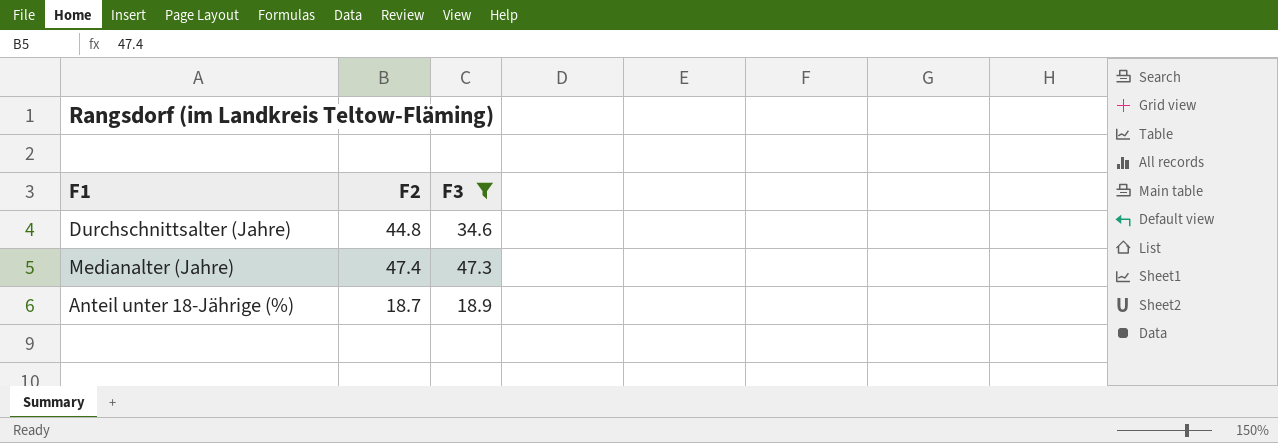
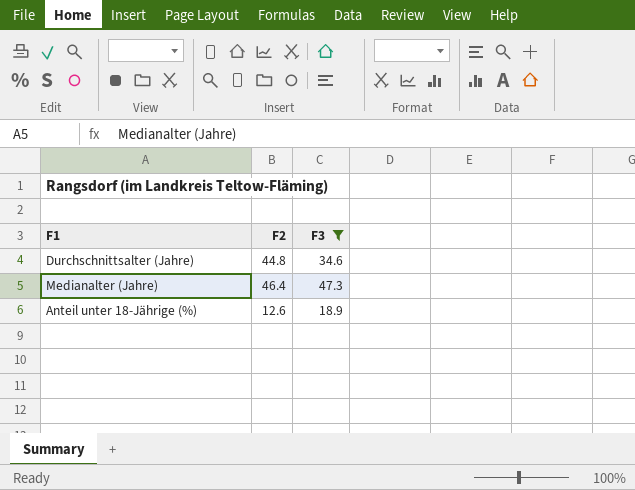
Medianalter (Jahre) | F2: 47.4 -> 46.4
Anteil unter 18-Jährige (%) | F2: 18.7 -> 12.6

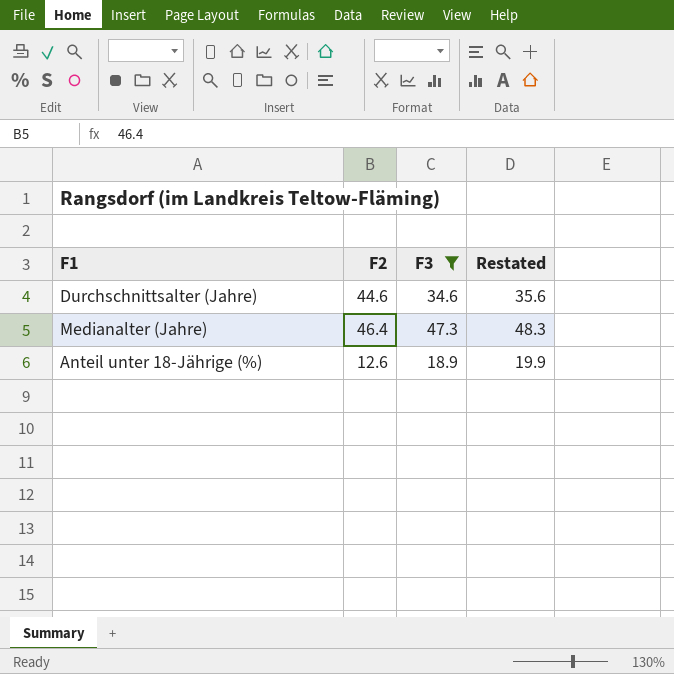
column Restated | formula: none -> [F3] + 1
Durchschnittsalter (Jahre) | F2: 44.8 -> 44.6

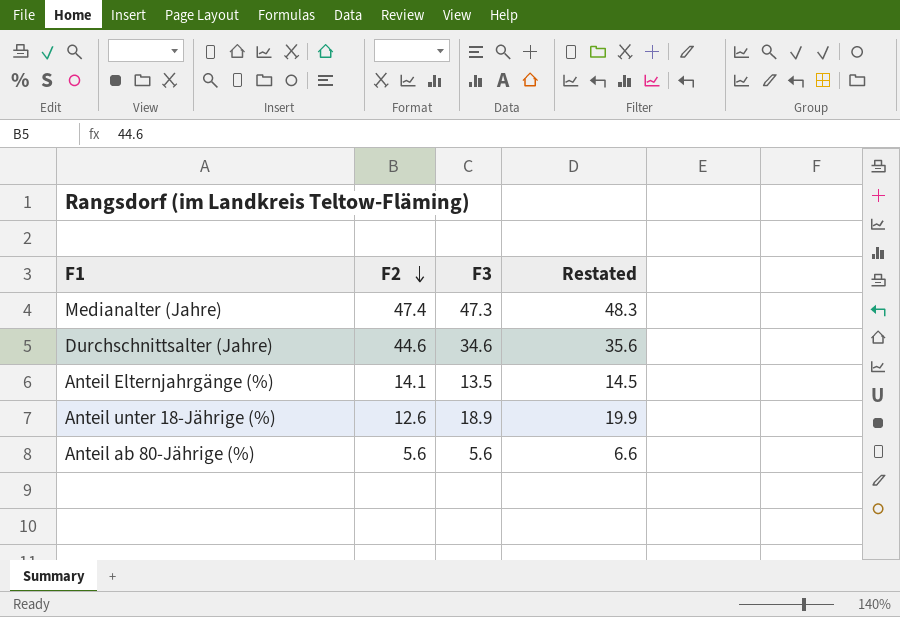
filter: F3 >= 18.9 -> none
row order: none -> F2 descending
Medianalter (Jahre) | F2: 46.4 -> 47.4

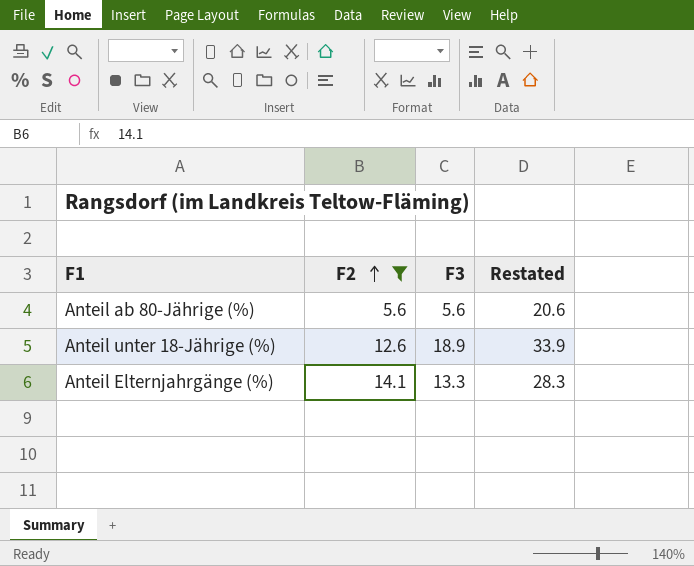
filter: none -> F2 <= 14.1
row order: F2 descending -> F2 ascending
column Restated | formula: [F3] + 1 -> [F3] + 15
Anteil Elternjahrgänge (%) | F3: 13.5 -> 13.3

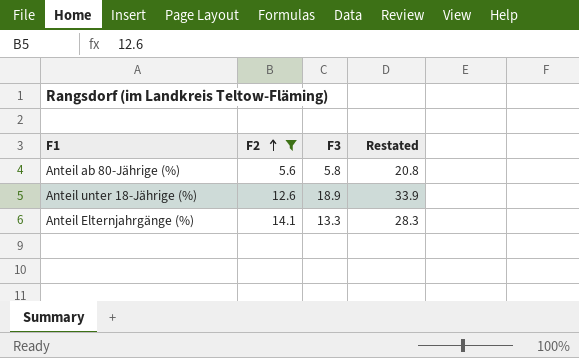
Anteil ab 80-Jährige (%) | F3: 5.6 -> 5.8
Anteil ab 80-Jährige (%) | Restated: 20.6 -> 20.8

